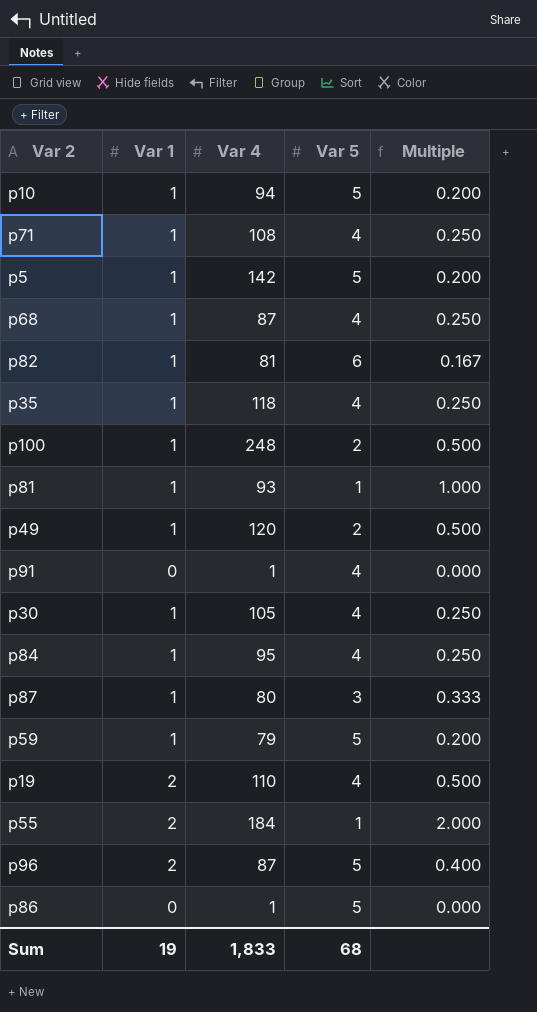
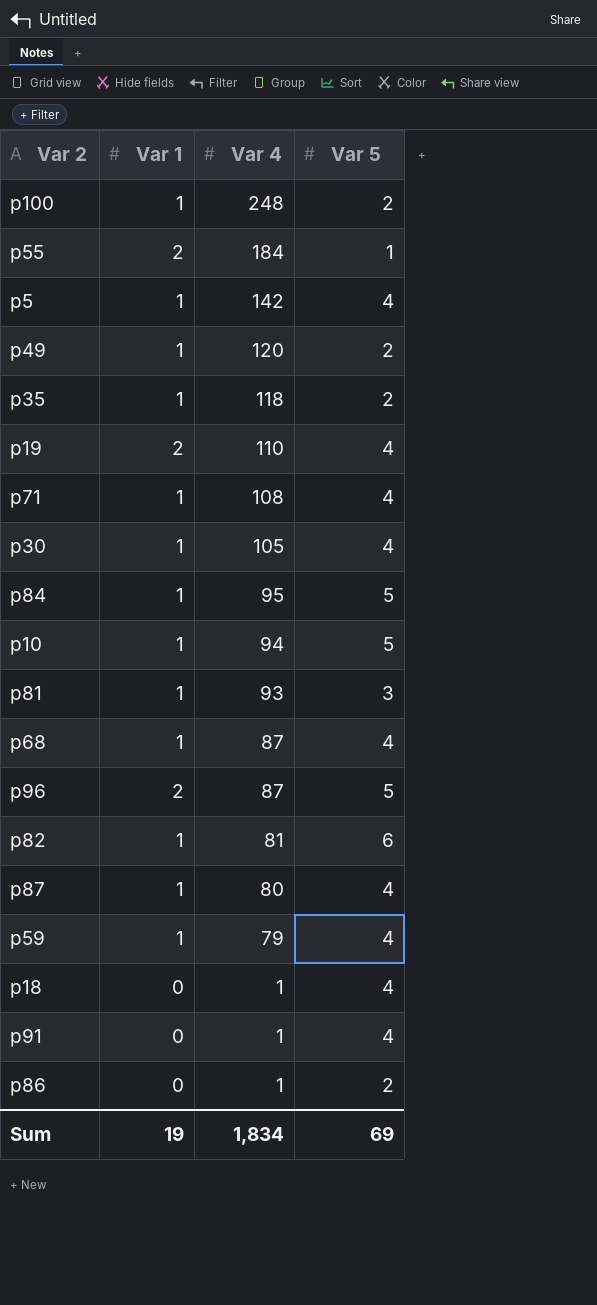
row order: none -> Var 4 descending
column Multiple | formula: [Var 1] / [Var 5] -> none
p5 | Var 5: 5 -> 4
p35 | Var 5: 4 -> 2
p84 | Var 5: 4 -> 5
p81 | Var 5: 1 -> 3
p87 | Var 5: 3 -> 4
p59 | Var 5: 5 -> 4
row p18: none -> 0 | 1 | 4
p86 | Var 5: 5 -> 2
Sum | Var 4: 1,833 -> 1,834
Sum | Var 5: 68 -> 69

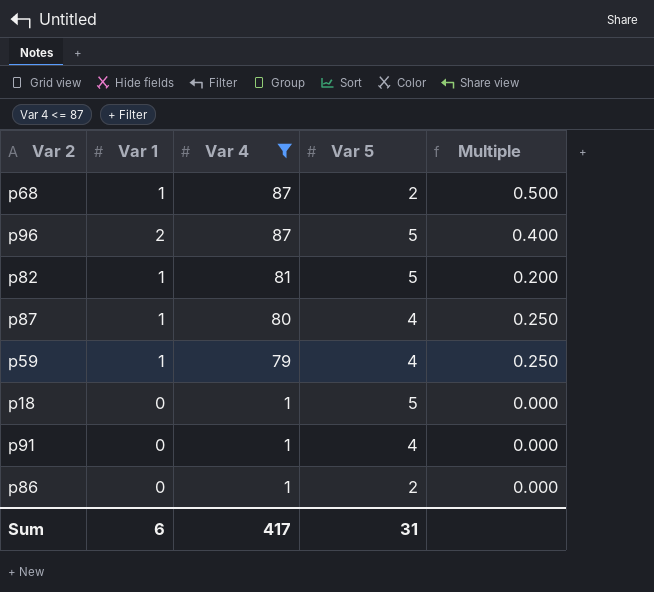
filter: none -> Var 4 <= 87
column Multiple | formula: none -> [Var 1] / [Var 5]
p68 | Var 5: 4 -> 2
p82 | Var 5: 6 -> 5
p18 | Var 5: 4 -> 5
Sum | Var 1: 19 -> 6
Sum | Var 4: 1,834 -> 417
Sum | Var 5: 69 -> 31

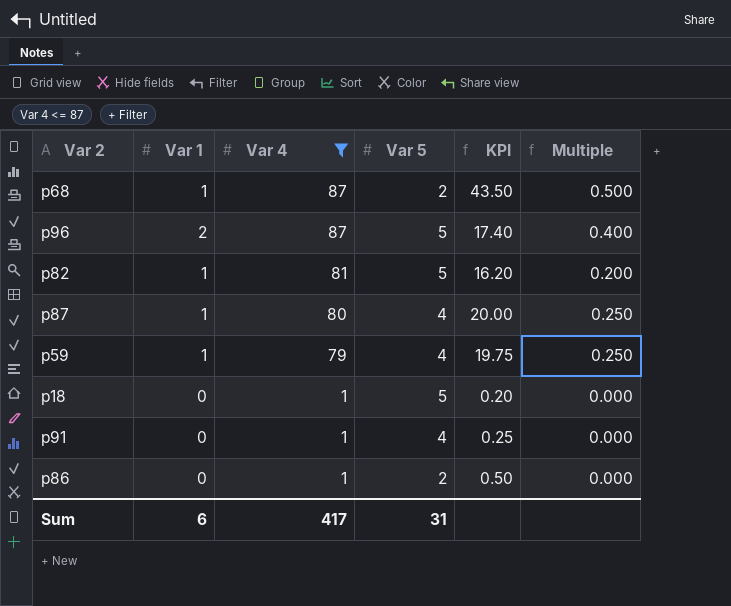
column KPI | formula: none -> [Var 4] / [Var 5]

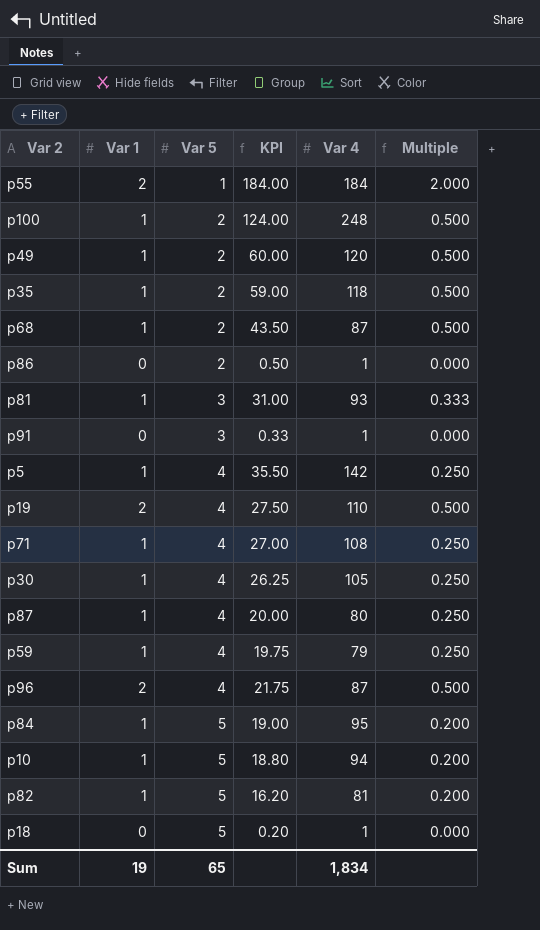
filter: Var 4 <= 87 -> none
row order: Var 4 descending -> Var 5 ascending
column Var 4 | position: 3 -> 5
p91 | Var 5: 4 -> 3
p91 | KPI: 0.25 -> 0.33
p96 | Var 5: 5 -> 4
p96 | KPI: 17.40 -> 21.75
p96 | Multiple: 0.400 -> 0.500
Sum | Var 1: 6 -> 19
Sum | Var 5: 31 -> 65
Sum | Var 4: 417 -> 1,834

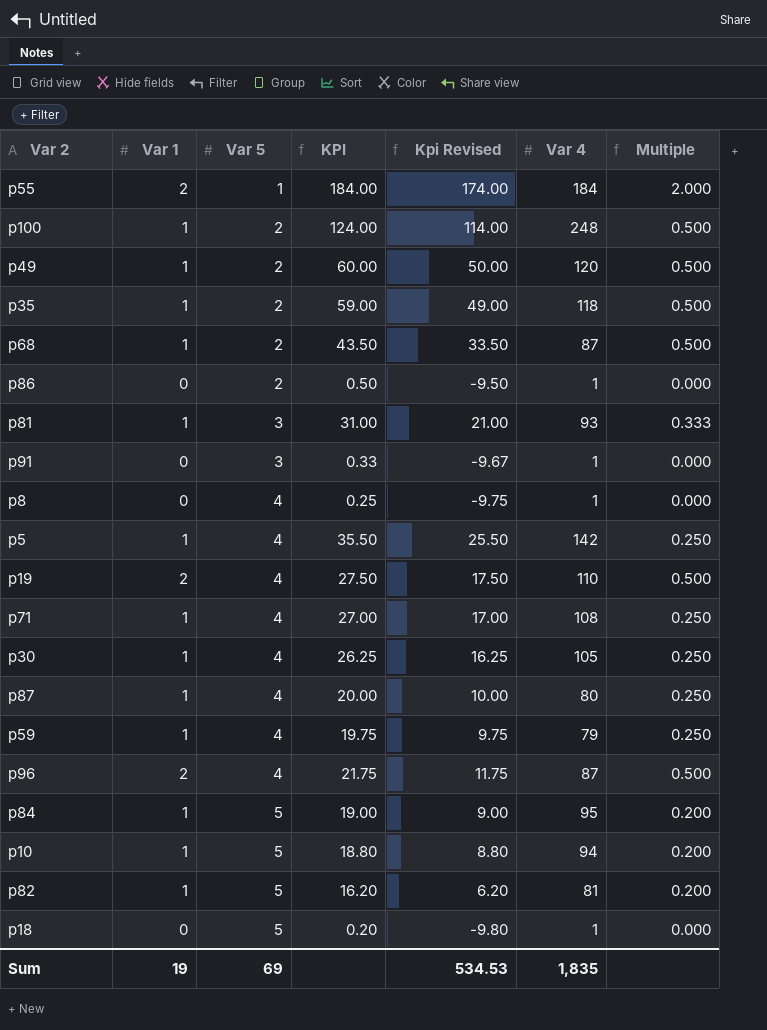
column Kpi Revised | formula: none -> [KPI] - 10
row p8: none -> 0 | 4 | 0.25 | -9.75 | 1 | 0.000
Sum | Var 5: 65 -> 69
Sum | Var 4: 1,834 -> 1,835

